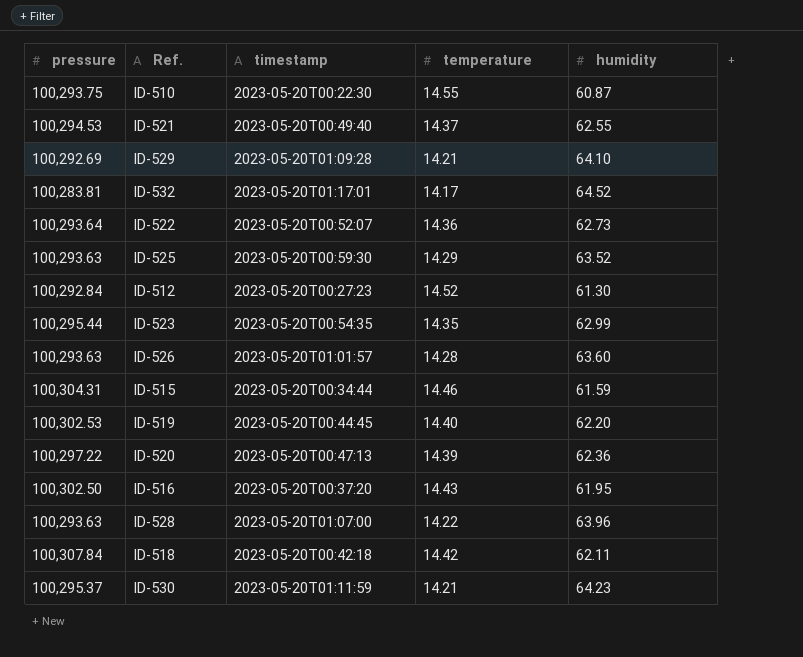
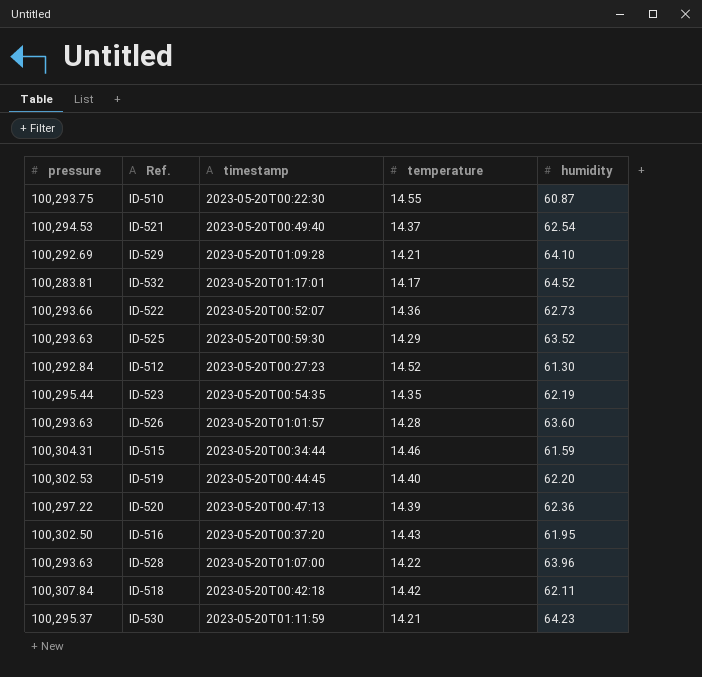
ID-521 | humidity: 62.55 -> 62.54
ID-522 | pressure: 100,293.64 -> 100,293.66
ID-523 | humidity: 62.99 -> 62.19

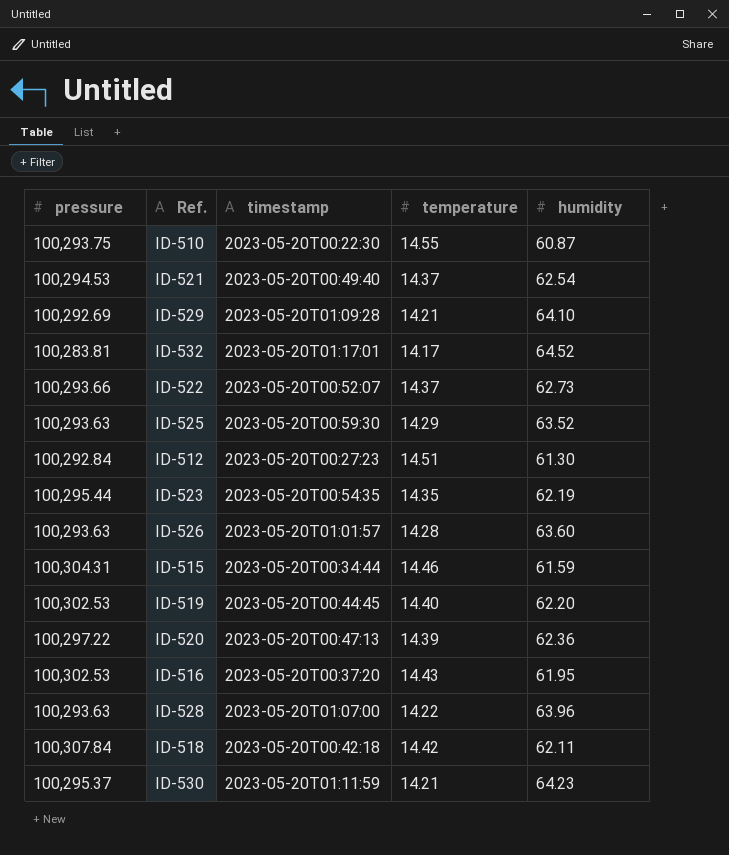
ID-522 | temperature: 14.36 -> 14.37
ID-512 | temperature: 14.52 -> 14.51
ID-516 | pressure: 100,302.50 -> 100,302.53

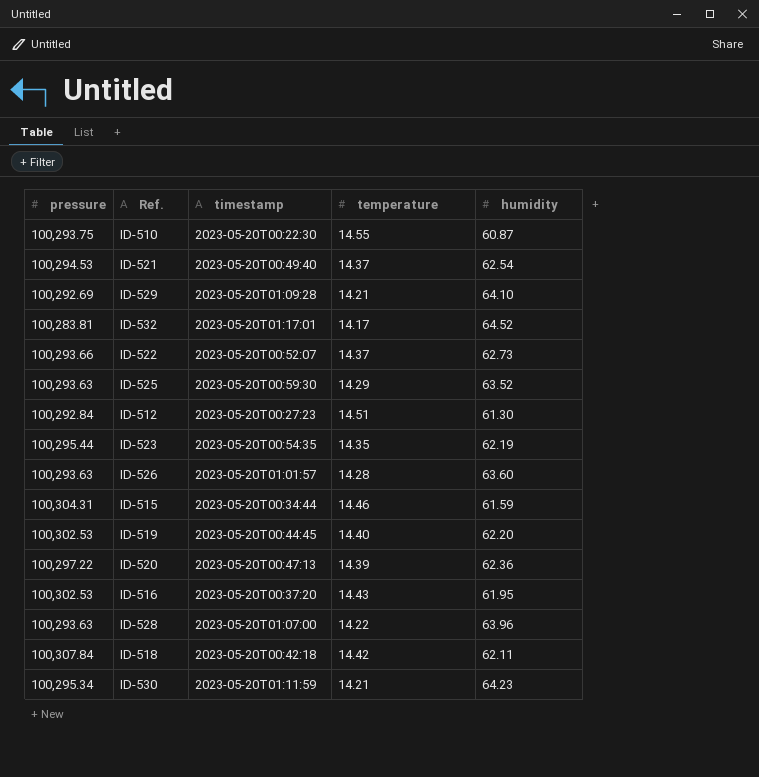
ID-530 | pressure: 100,295.37 -> 100,295.34

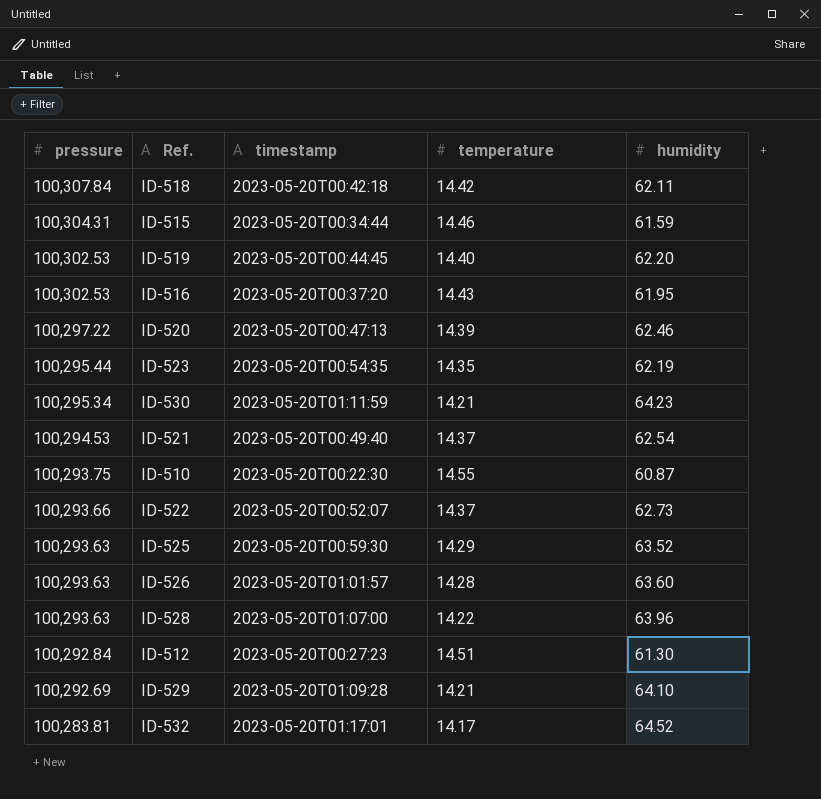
row order: none -> pressure descending
ID-520 | humidity: 62.36 -> 62.46

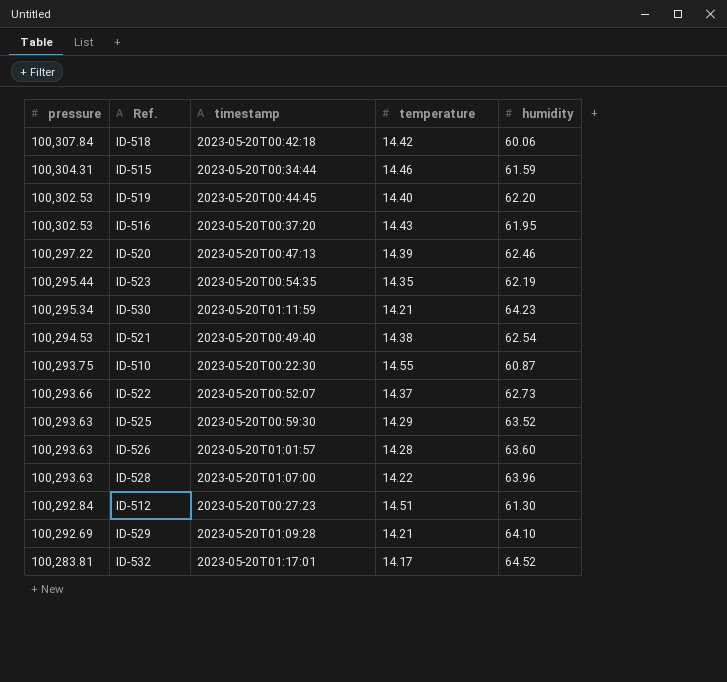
ID-518 | humidity: 62.11 -> 60.06
ID-521 | temperature: 14.37 -> 14.38

